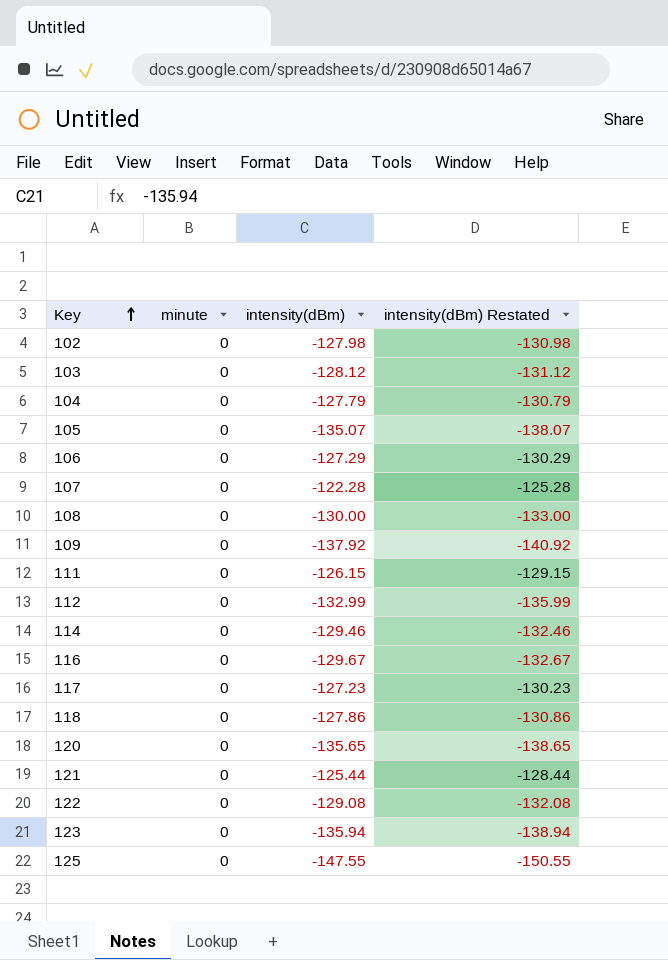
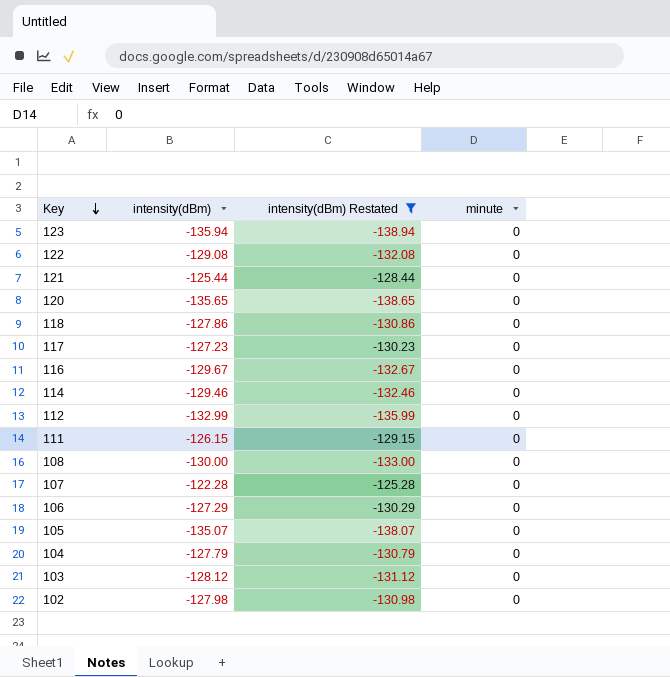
filter: none -> intensity(dBm) Restated >= -138.94
row order: Key ascending -> Key descending
column minute | position: 2 -> 4

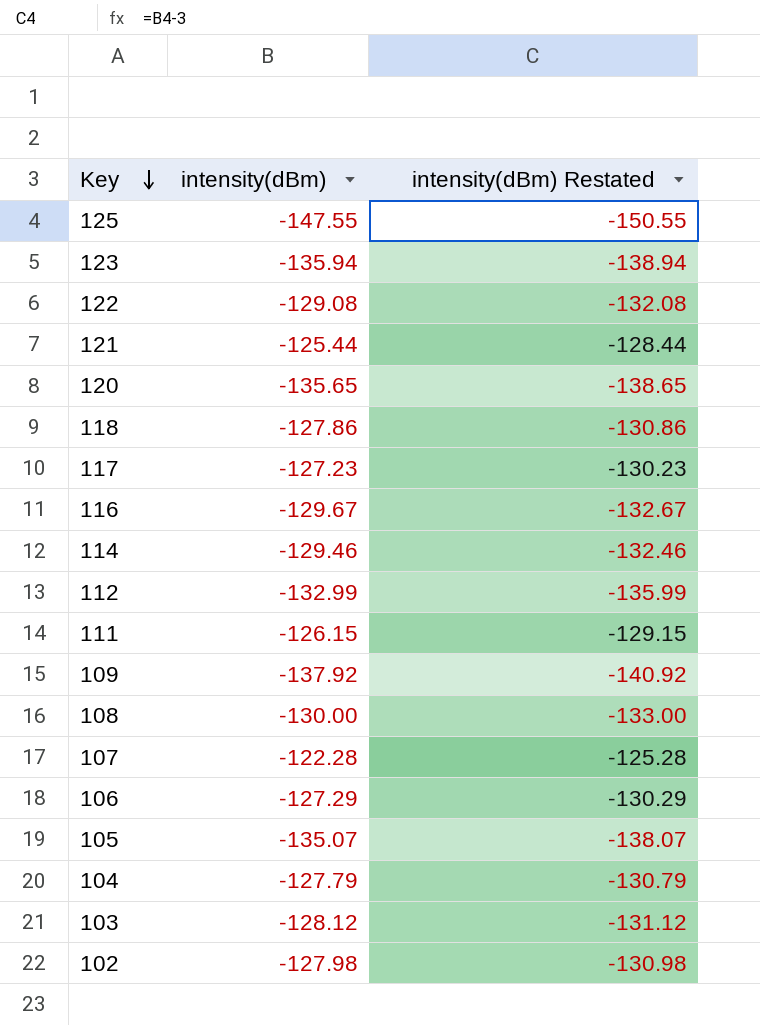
filter: intensity(dBm) Restated >= -138.94 -> none
column minute | position: 4 -> none

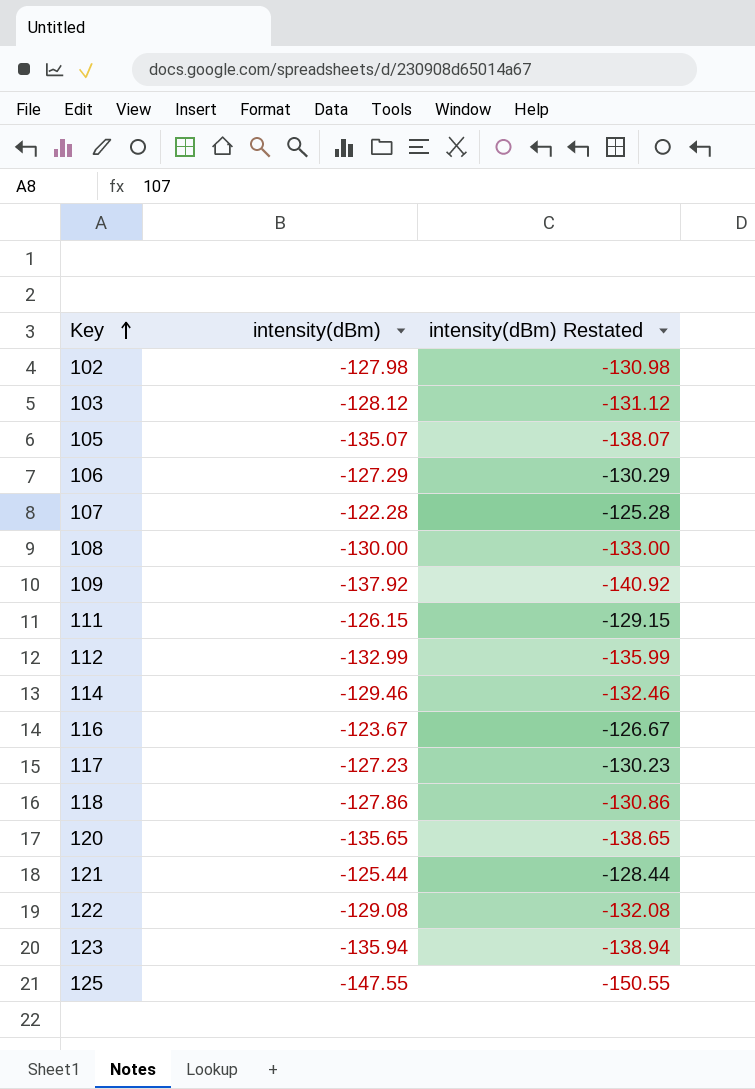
row order: Key descending -> Key ascending
row 104: -127.79 | -130.79 -> none
116 | intensity(dBm): -129.67 -> -123.67
116 | intensity(dBm) Restated: -132.67 -> -126.67

